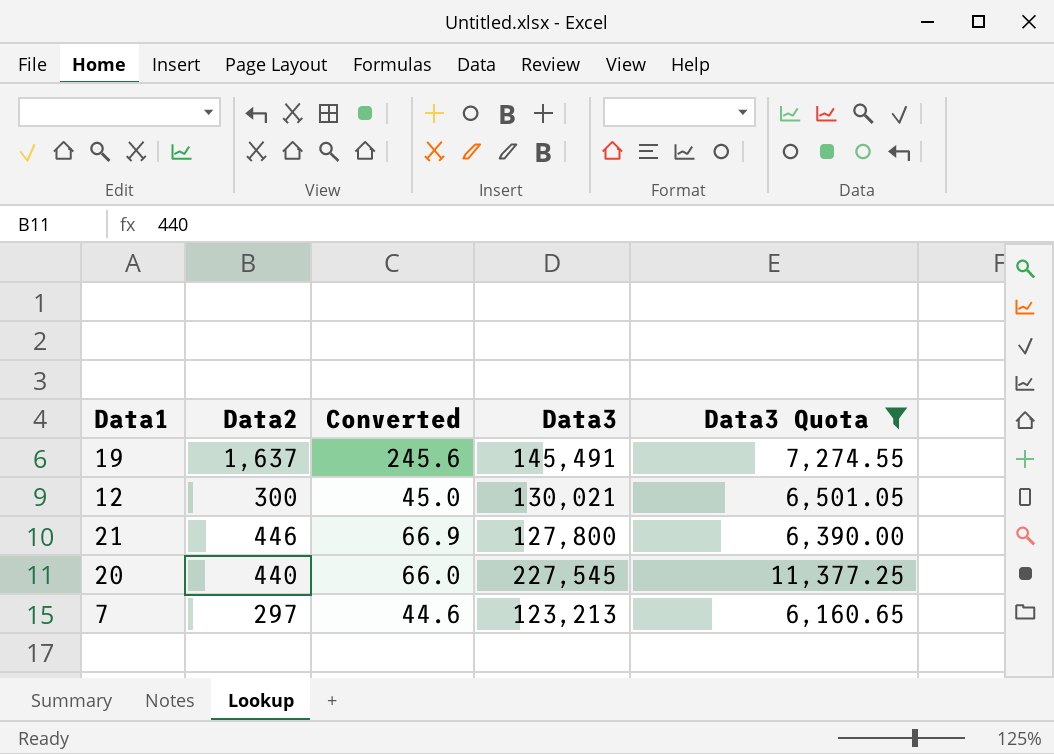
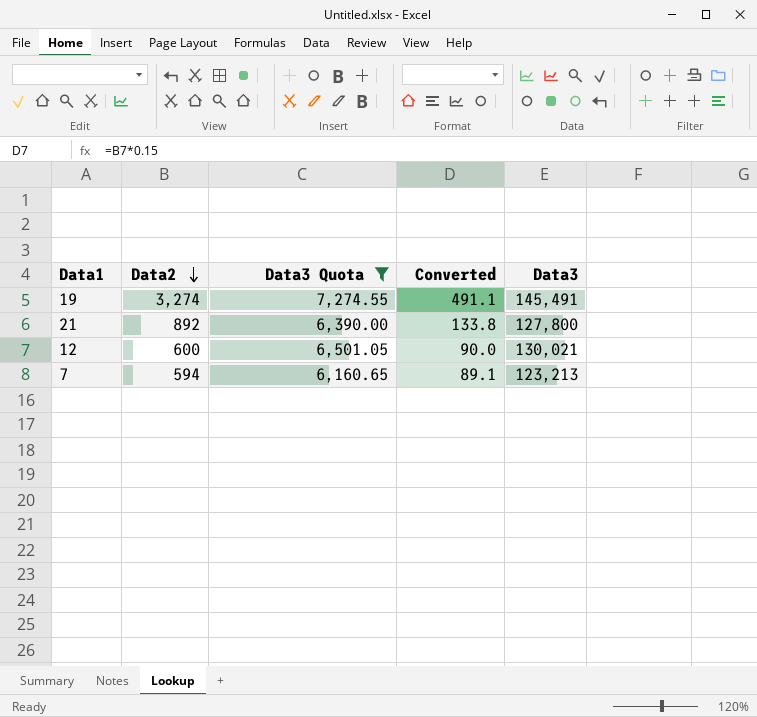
row order: none -> Data2 descending
column Data3 Quota | position: 5 -> 3
row 20: 440 | 66.0 | 227,545 | 11,377.25 -> none
19 | Data2: 1,637 -> 3,274
19 | Converted: 245.6 -> 491.1
21 | Data2: 446 -> 892
21 | Converted: 66.9 -> 133.8
12 | Data2: 300 -> 600
12 | Converted: 45.0 -> 90.0
7 | Data2: 297 -> 594
7 | Converted: 44.6 -> 89.1

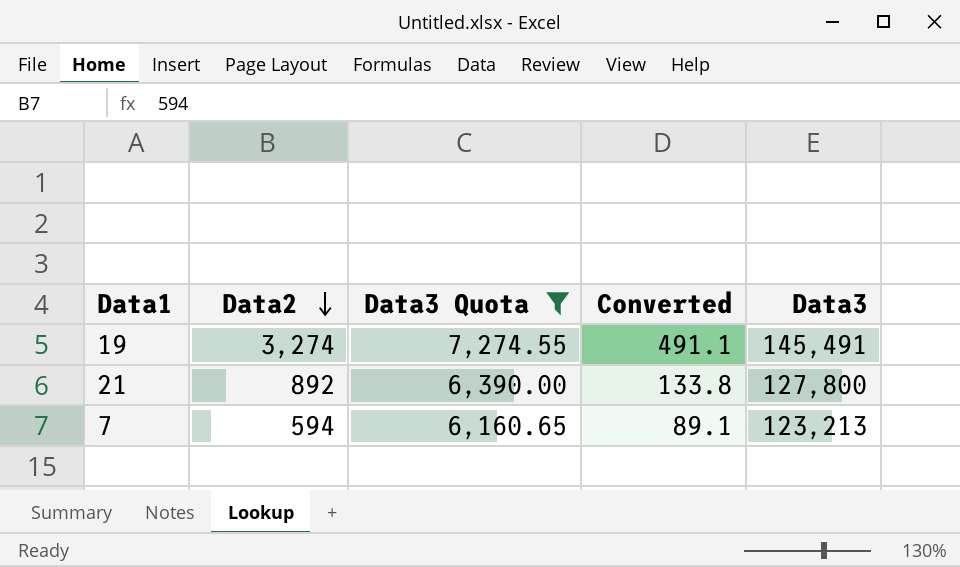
row 12: 600 | 6,501.05 | 90.0 | 130,021 -> none

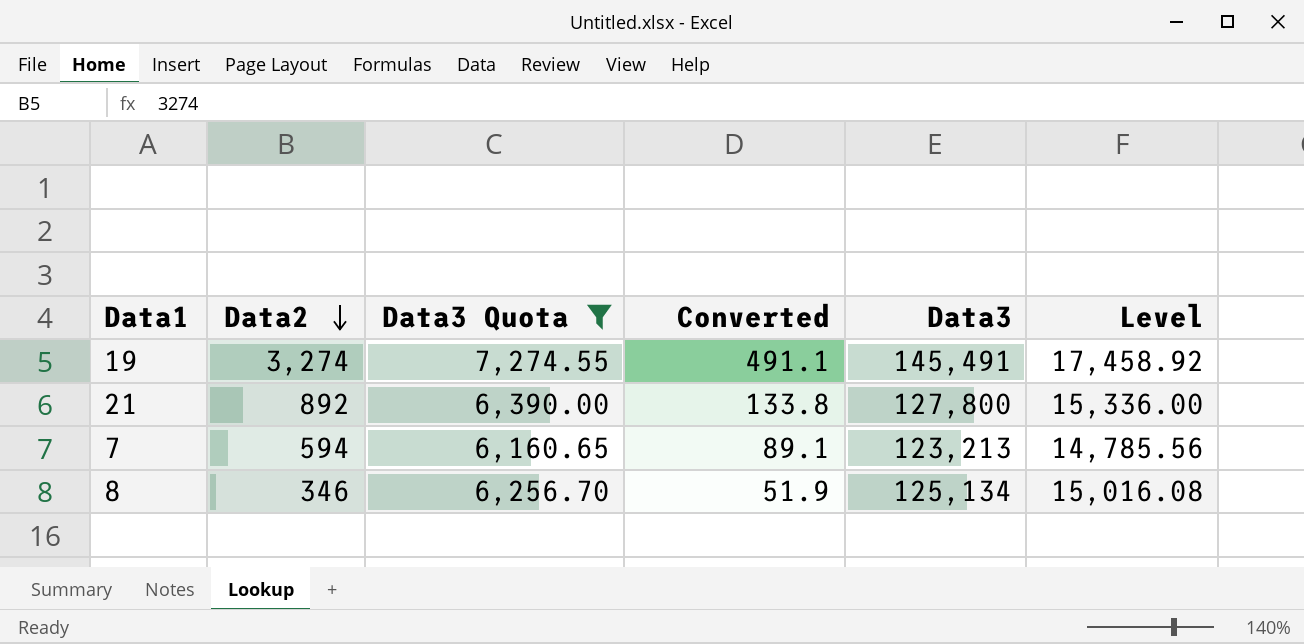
column Level | formula: none -> [Data3] * 0.12
row 8: none -> 346 | 6,256.70 | 51.9 | 125,134 | 15,016.08

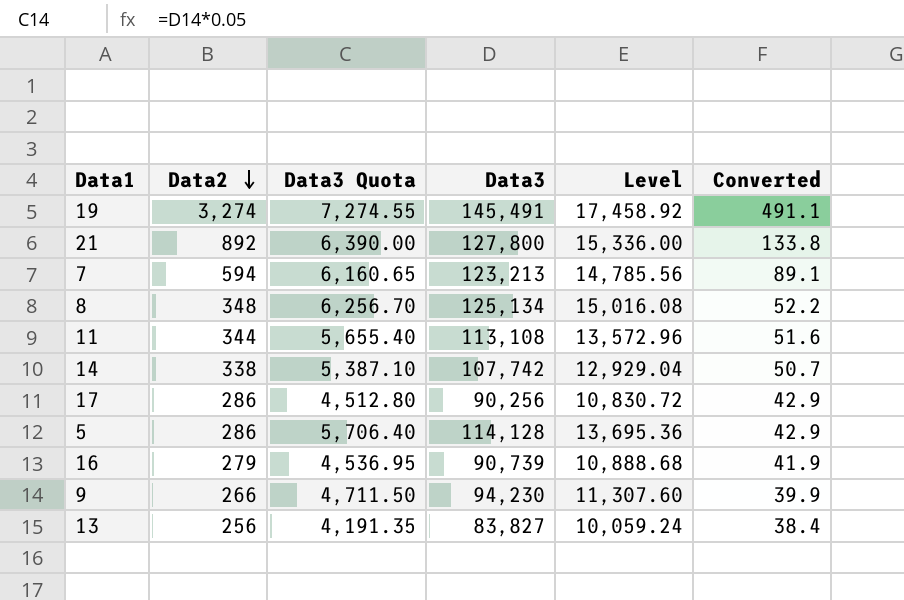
filter: Data3 Quota >= 6,160.65 -> none
column Converted | position: 4 -> 6
8 | Data2: 346 -> 348
8 | Converted: 51.9 -> 52.2

